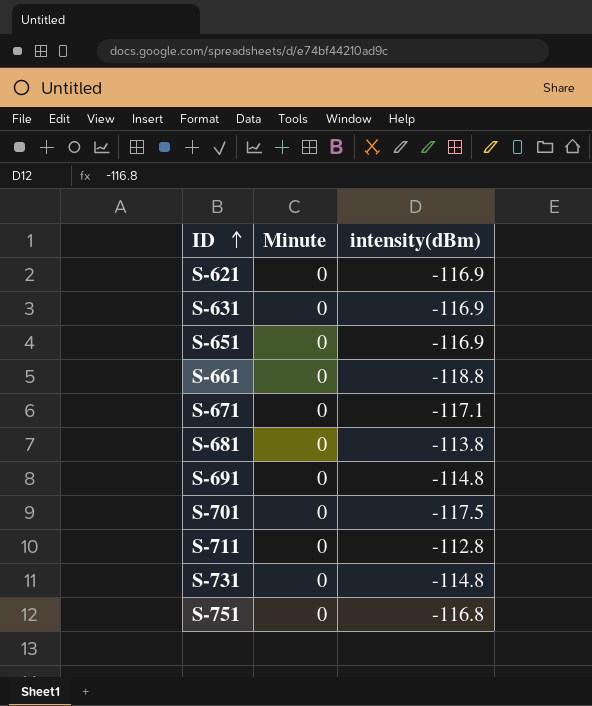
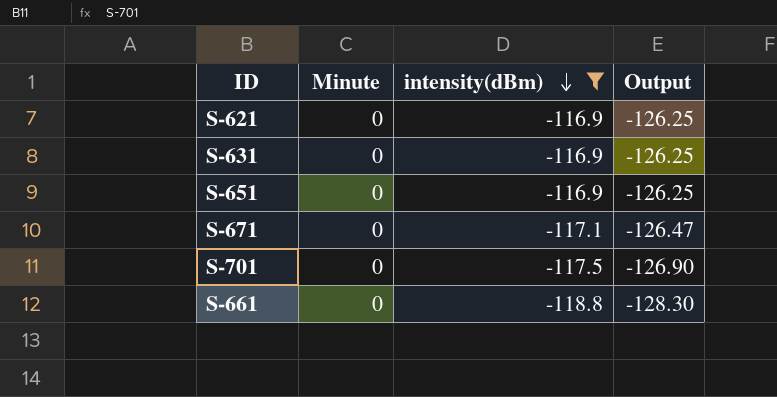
filter: none -> intensity(dBm) <= -116.9
row order: ID ascending -> intensity(dBm) descending
column Output | formula: none -> [intensity(dBm)] * 1.08

